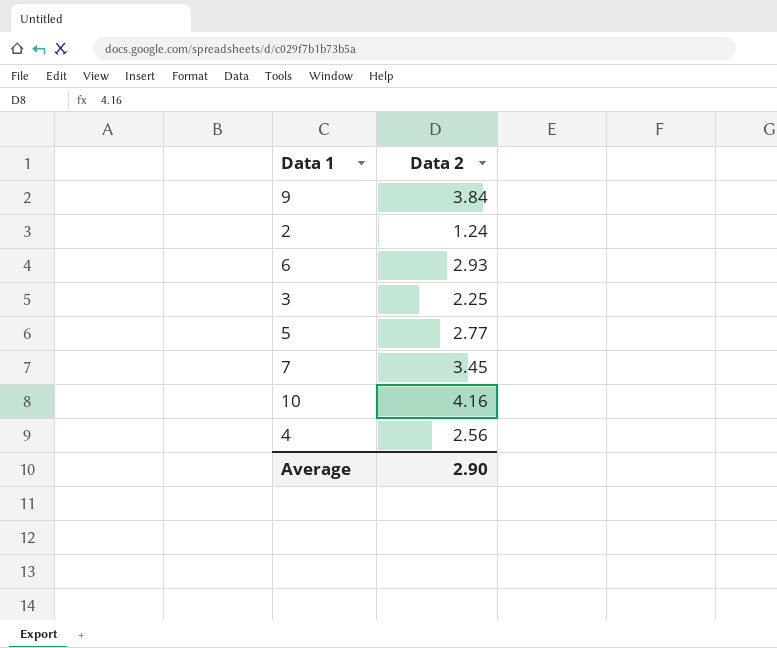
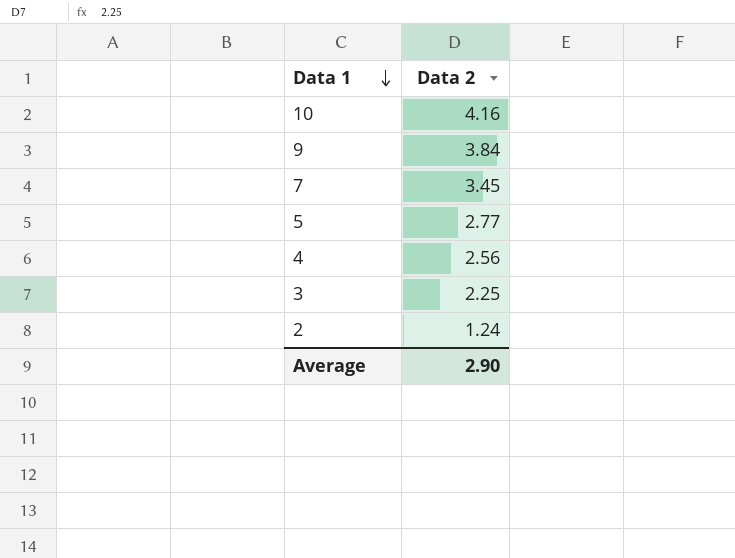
row order: none -> Data 1 descending
row 6: 2.93 -> none

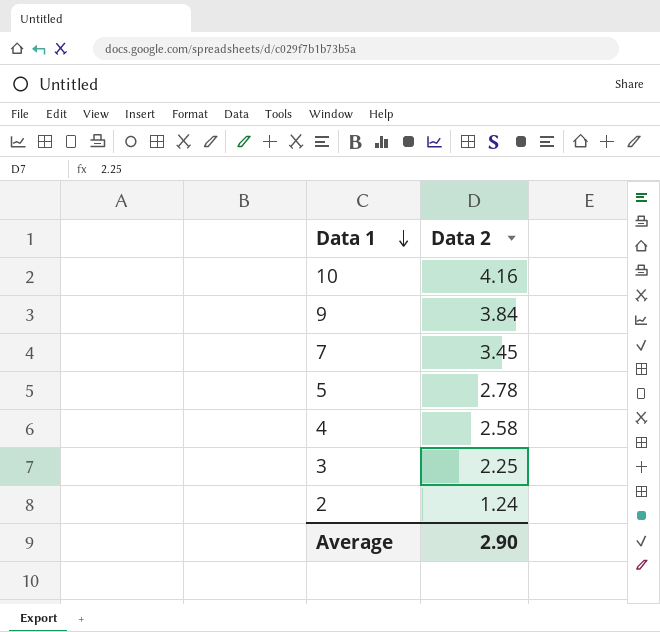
5 | Data 2: 2.77 -> 2.78
4 | Data 2: 2.56 -> 2.58

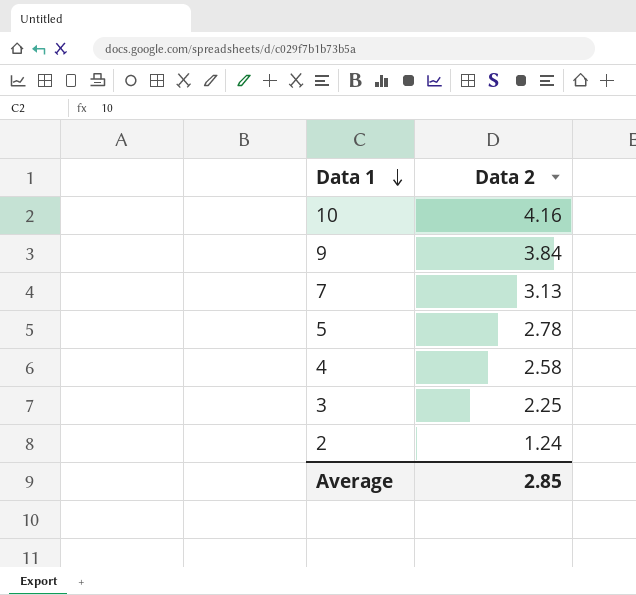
7 | Data 2: 3.45 -> 3.13
Average | Data 2: 2.90 -> 2.85

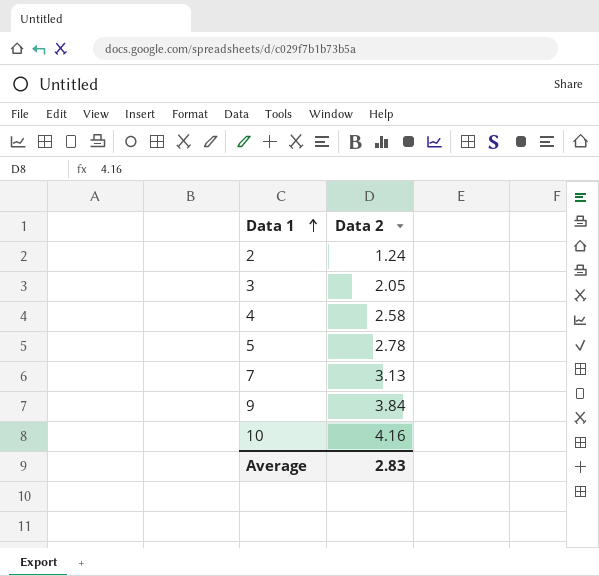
row order: Data 1 descending -> Data 1 ascending
3 | Data 2: 2.25 -> 2.05
Average | Data 2: 2.85 -> 2.83

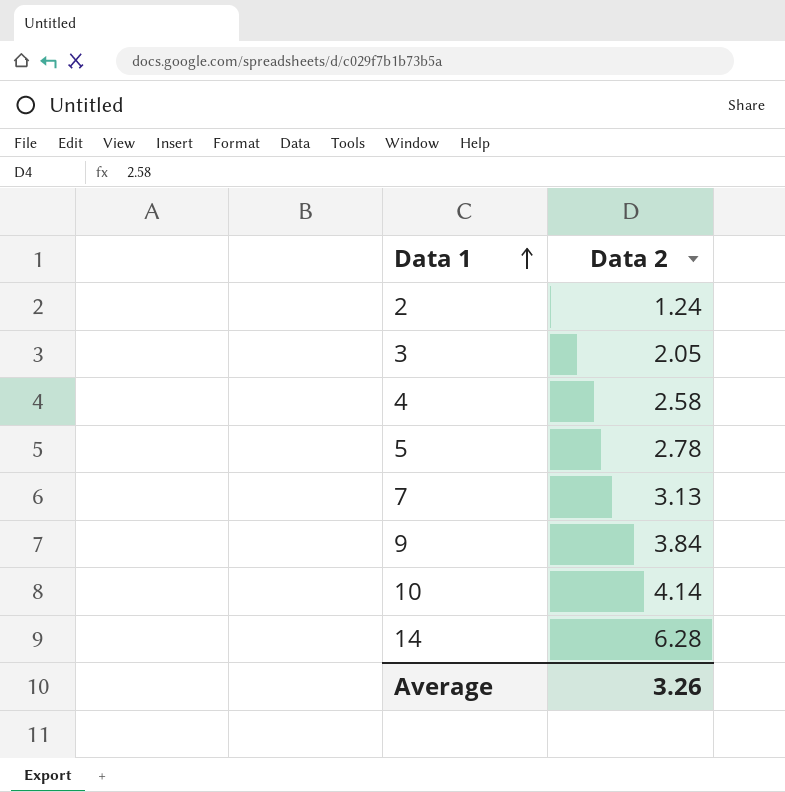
10 | Data 2: 4.16 -> 4.14
row 14: none -> 6.28
Average | Data 2: 2.83 -> 3.26

